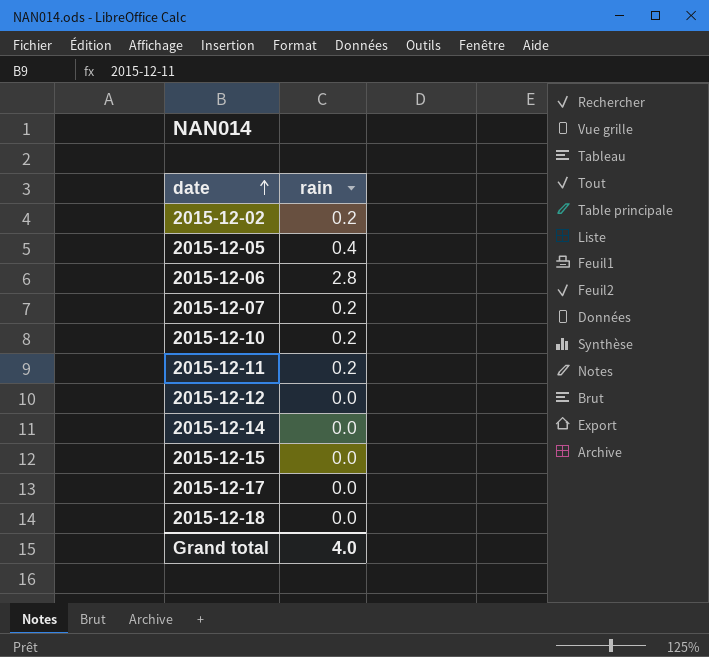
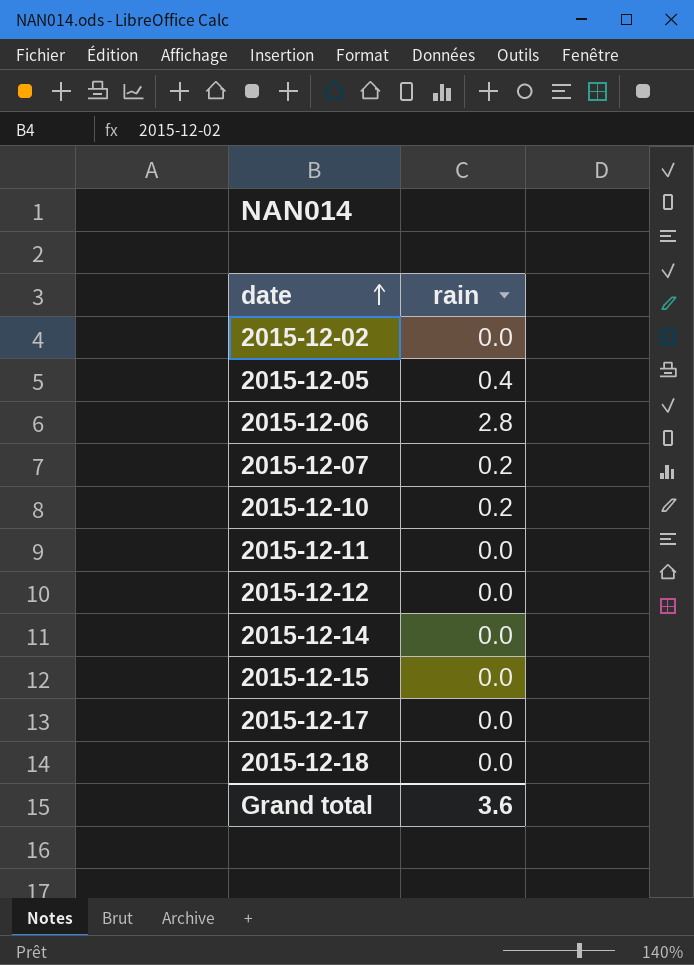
2015-12-02 | rain: 0.2 -> 0.0
2015-12-11 | rain: 0.2 -> 0.0
Grand total | rain: 4.0 -> 3.6

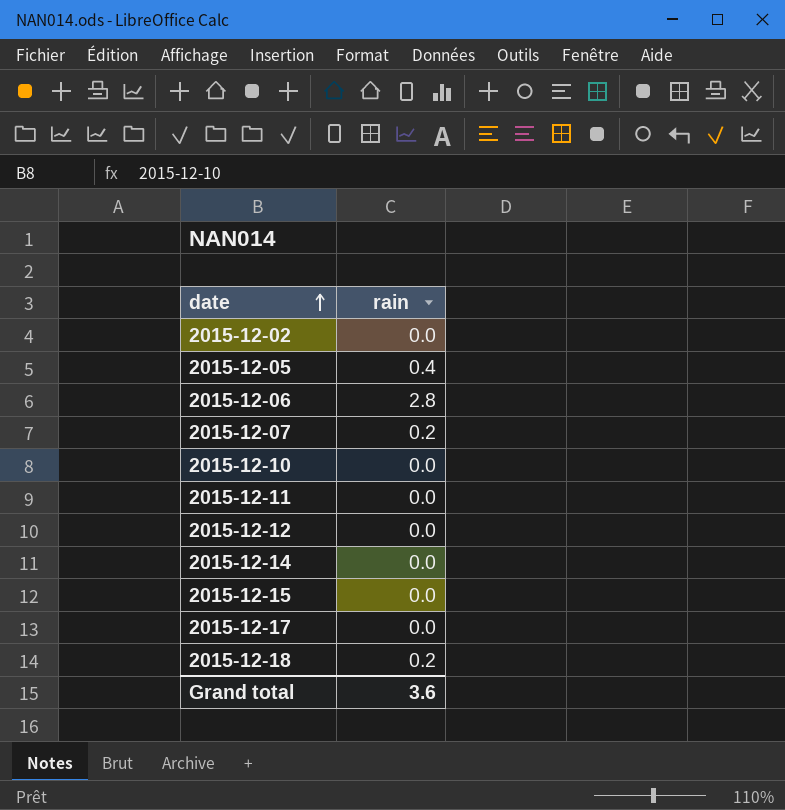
2015-12-10 | rain: 0.2 -> 0.0
2015-12-18 | rain: 0.0 -> 0.2

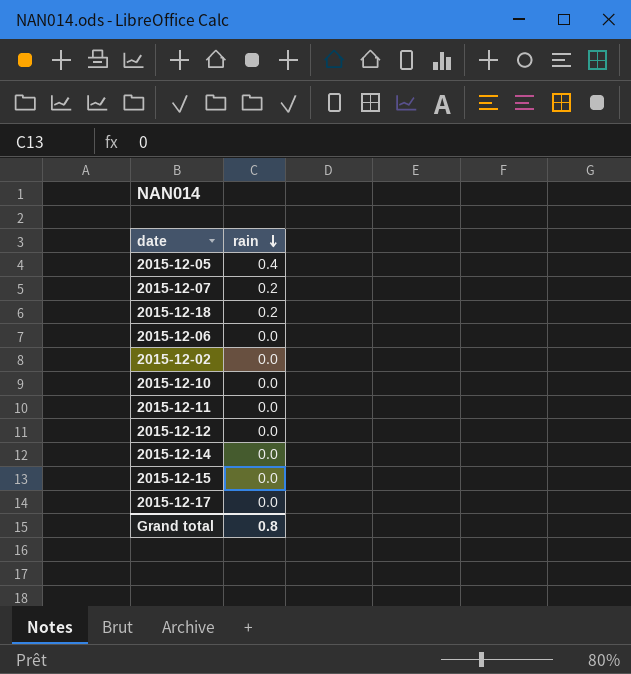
row order: date ascending -> rain descending
2015-12-06 | rain: 2.8 -> 0.0
Grand total | rain: 3.6 -> 0.8

